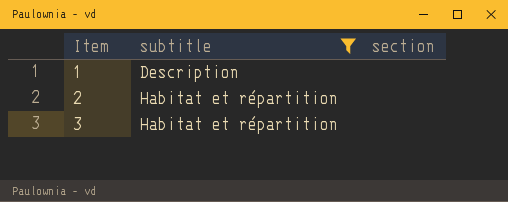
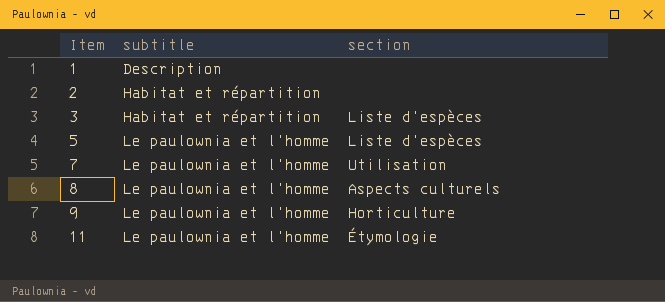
filter: subtitle != Le paulownia et l'homme -> none
3 | section: none -> Liste d'espèces

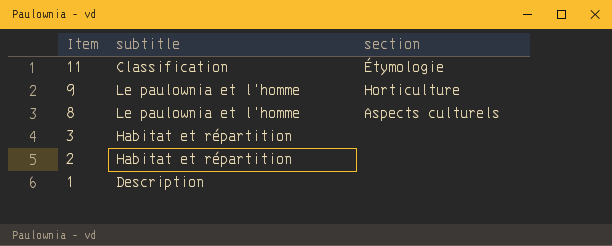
row order: Item ascending -> Item descending
row 5: Le paulownia et l'homme | Liste d'espèces -> none
row 7: Le paulownia et l'homme | Utilisation -> none
11 | subtitle: Le paulownia et l'homme -> Classification
3 | section: Liste d'espèces -> none

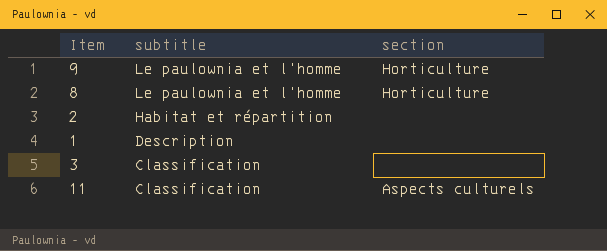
row order: Item descending -> subtitle descending
8 | section: Aspects culturels -> Horticulture
3 | subtitle: Habitat et répartition -> Classification
11 | section: Étymologie -> Aspects culturels

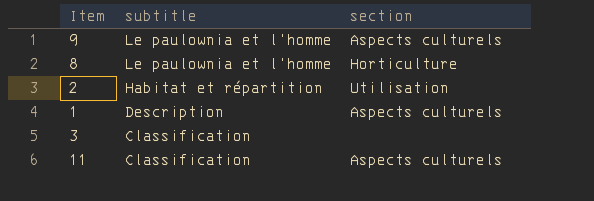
9 | section: Horticulture -> Aspects culturels
2 | section: none -> Utilisation
1 | section: none -> Aspects culturels

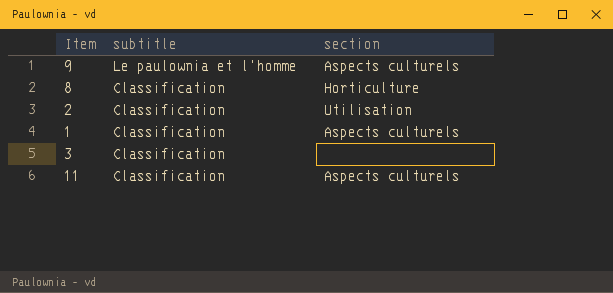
8 | subtitle: Le paulownia et l'homme -> Classification
2 | subtitle: Habitat et répartition -> Classification
1 | subtitle: Description -> Classification

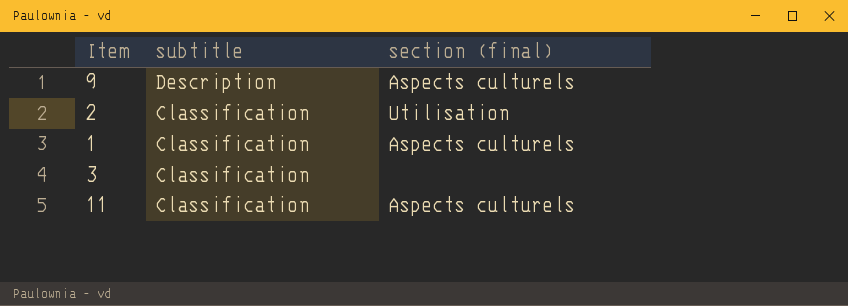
column name: section -> section (final)
row 8: Classification | Horticulture -> none
9 | subtitle: Le paulownia et l'homme -> Description

